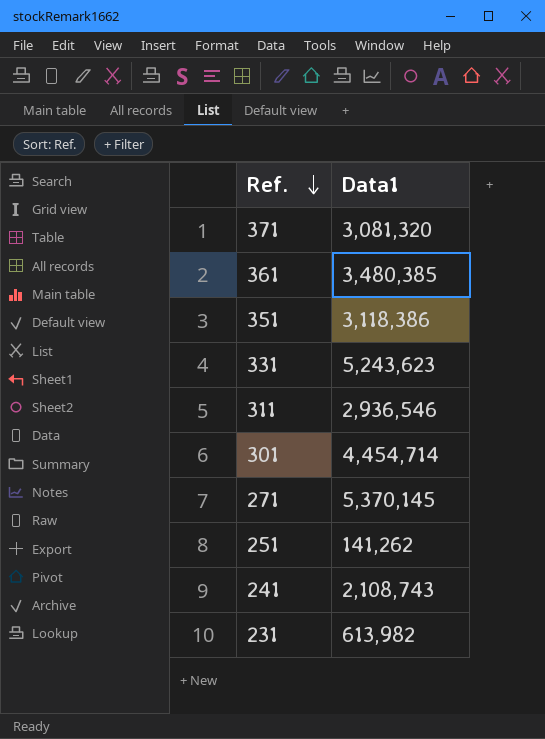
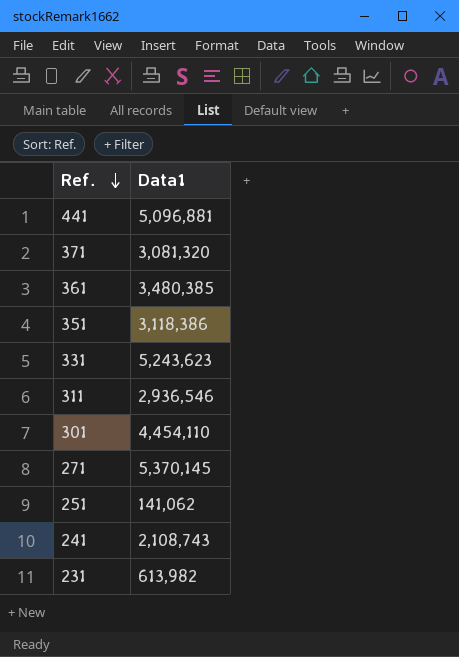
row 441: none -> 5,096,881
301 | Data1: 4,454,714 -> 4,454,110
251 | Data1: 141,262 -> 141,062

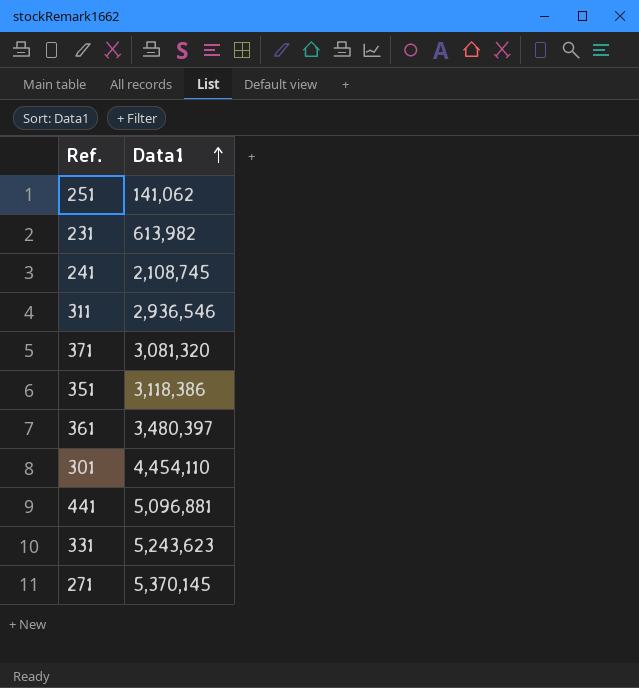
row order: Ref. descending -> Data1 ascending
241 | Data1: 2,108,743 -> 2,108,745
361 | Data1: 3,480,385 -> 3,480,397

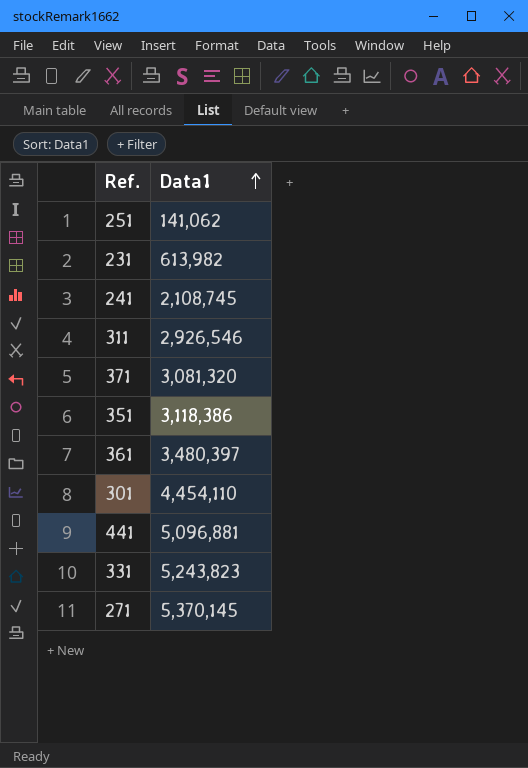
311 | Data1: 2,936,546 -> 2,926,546
331 | Data1: 5,243,623 -> 5,243,823

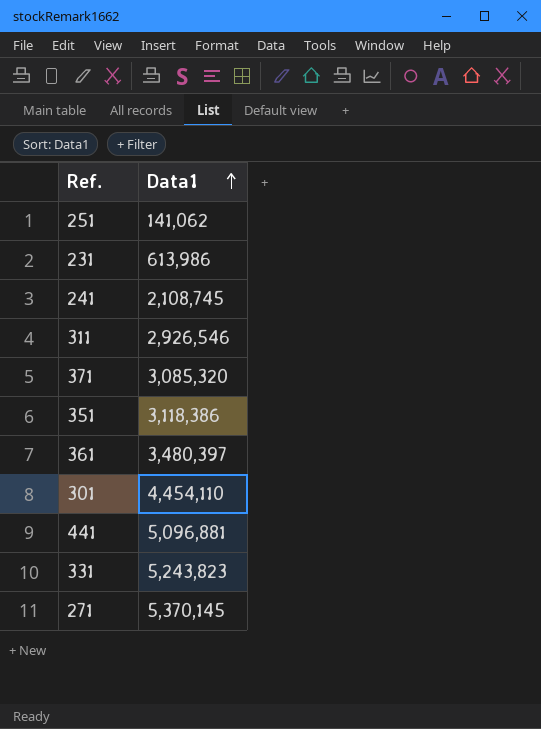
231 | Data1: 613,982 -> 613,986
371 | Data1: 3,081,320 -> 3,085,320

